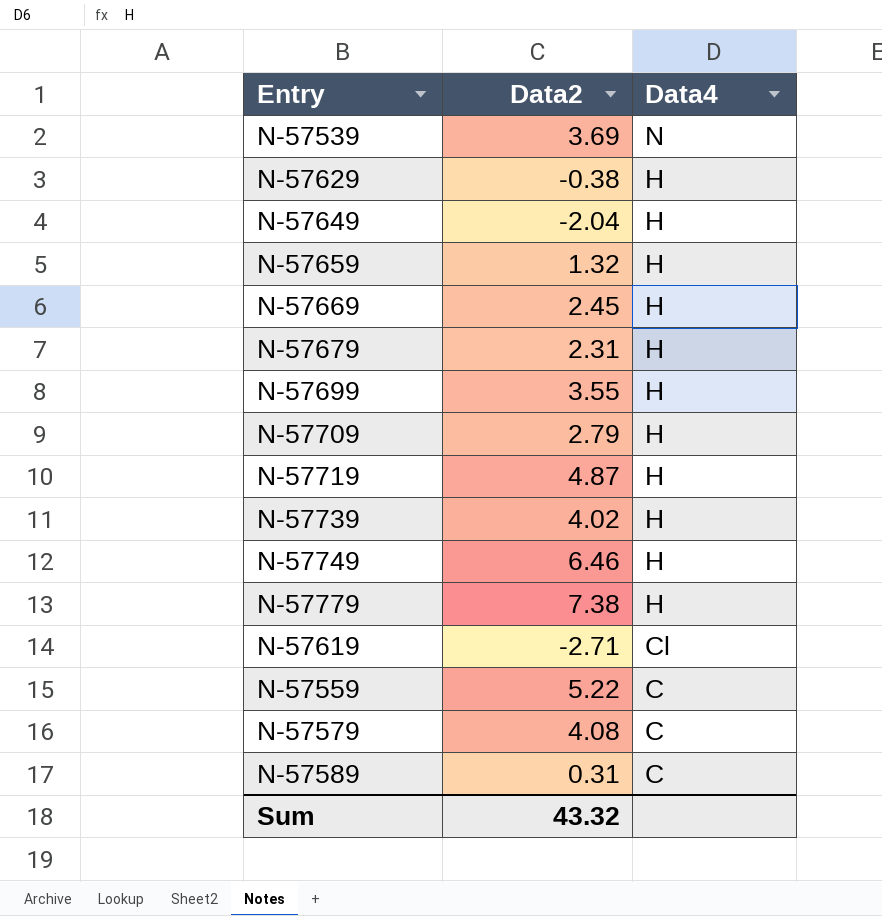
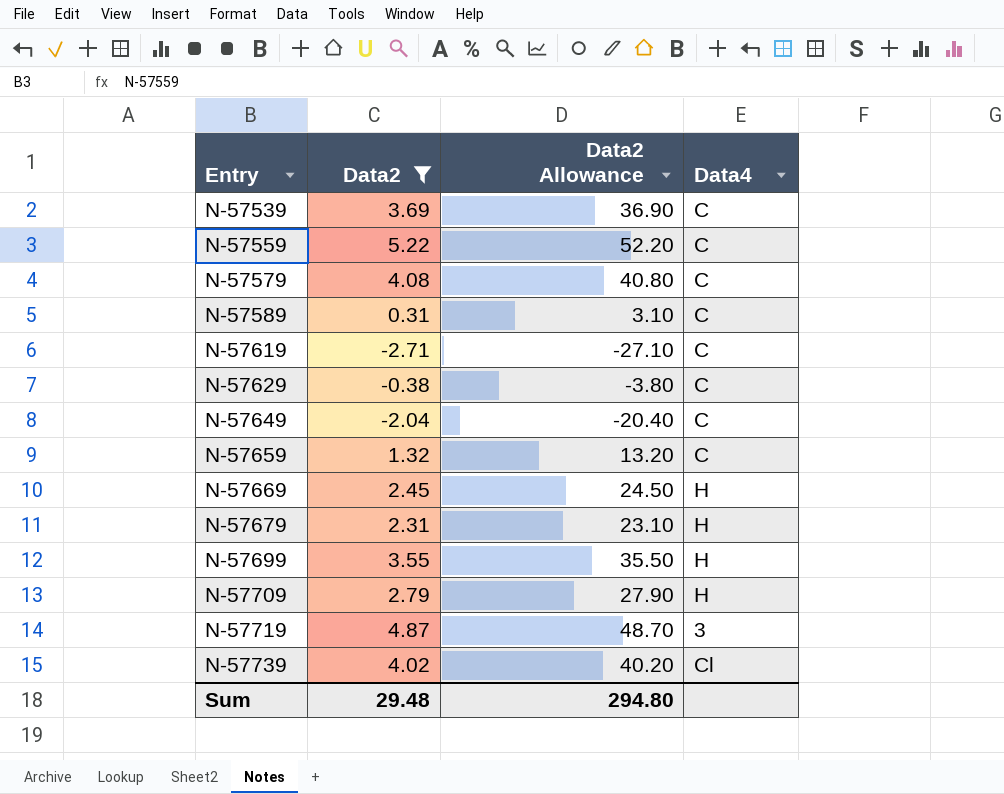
filter: none -> Data2 <= 5.22
row order: Data4 descending -> Entry ascending
column Data2 Allowance | formula: none -> [Data2] * 10
N-57539 | Data4: N -> C
N-57619 | Data4: Cl -> C
N-57629 | Data4: H -> C
N-57649 | Data4: H -> C
N-57659 | Data4: H -> C
N-57719 | Data4: H -> 3
N-57739 | Data4: H -> Cl
Sum | Data2: 43.32 -> 29.48

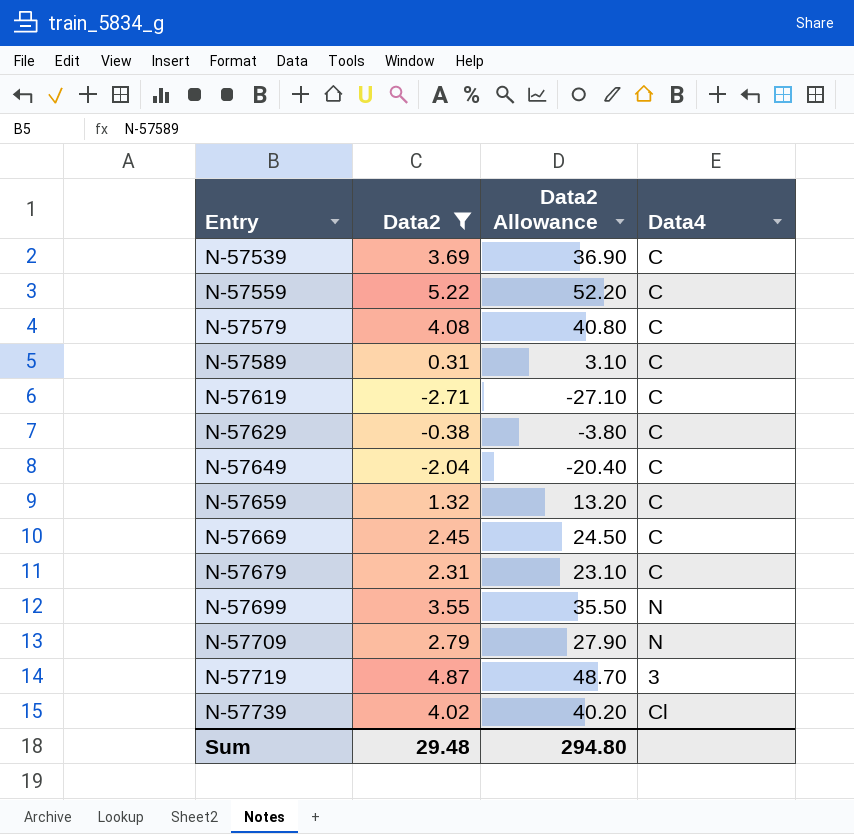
N-57669 | Data4: H -> C
N-57679 | Data4: H -> C
N-57699 | Data4: H -> N
N-57709 | Data4: H -> N

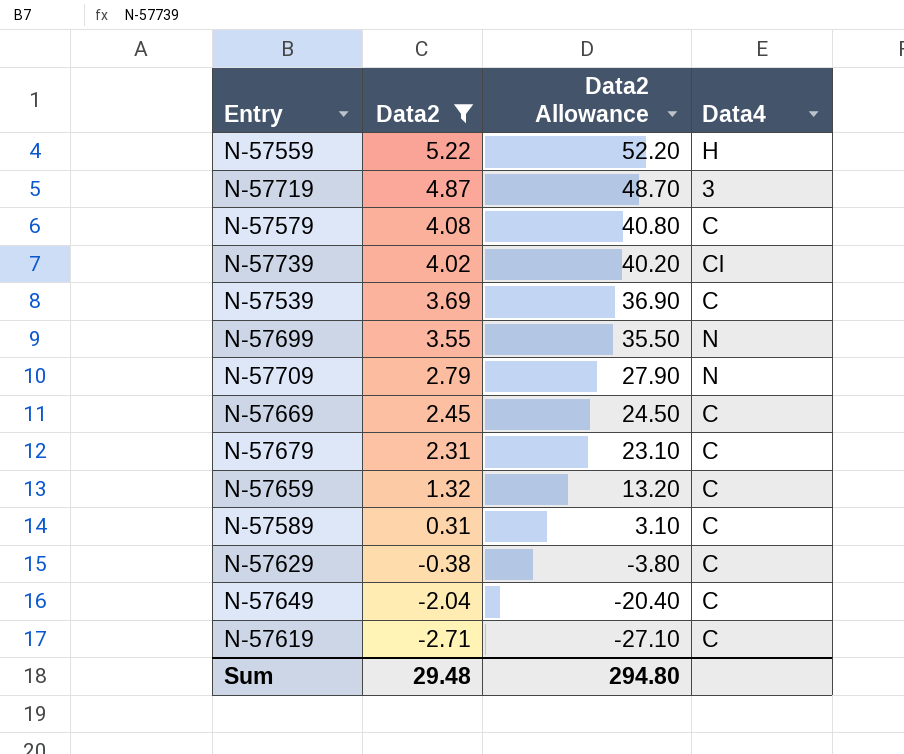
row order: Entry ascending -> Data2 descending
N-57559 | Data4: C -> H

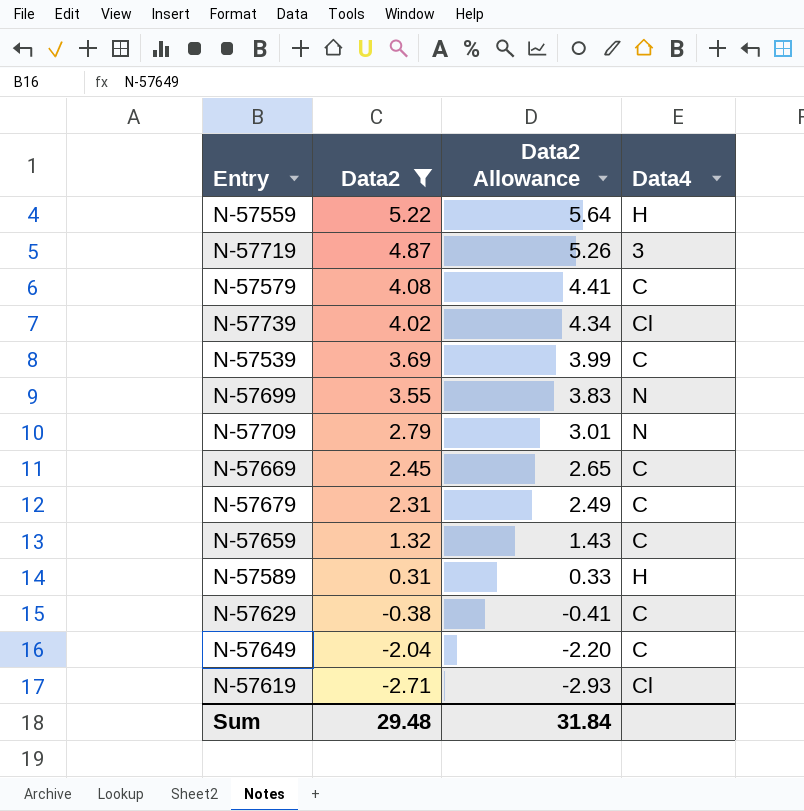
column Data2 Allowance | formula: [Data2] * 10 -> [Data2] * 1.08
N-57589 | Data4: C -> H
N-57619 | Data4: C -> Cl
Sum | Data2 Allowance: 294.80 -> 31.84

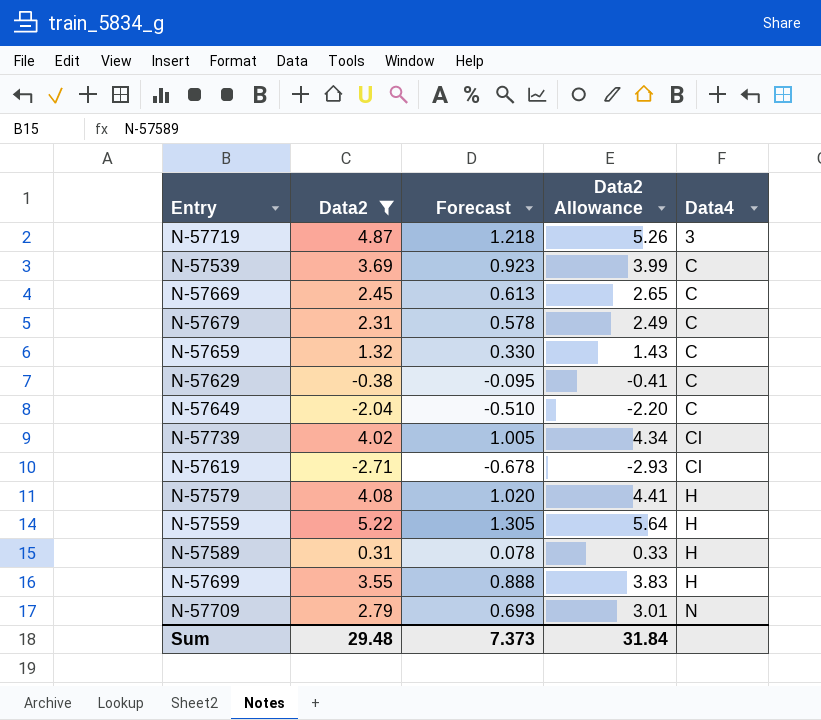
row order: Data2 descending -> Data4 ascending
column Forecast | formula: none -> [Data2] * 0.25
N-57579 | Data4: C -> H
N-57699 | Data4: N -> H

